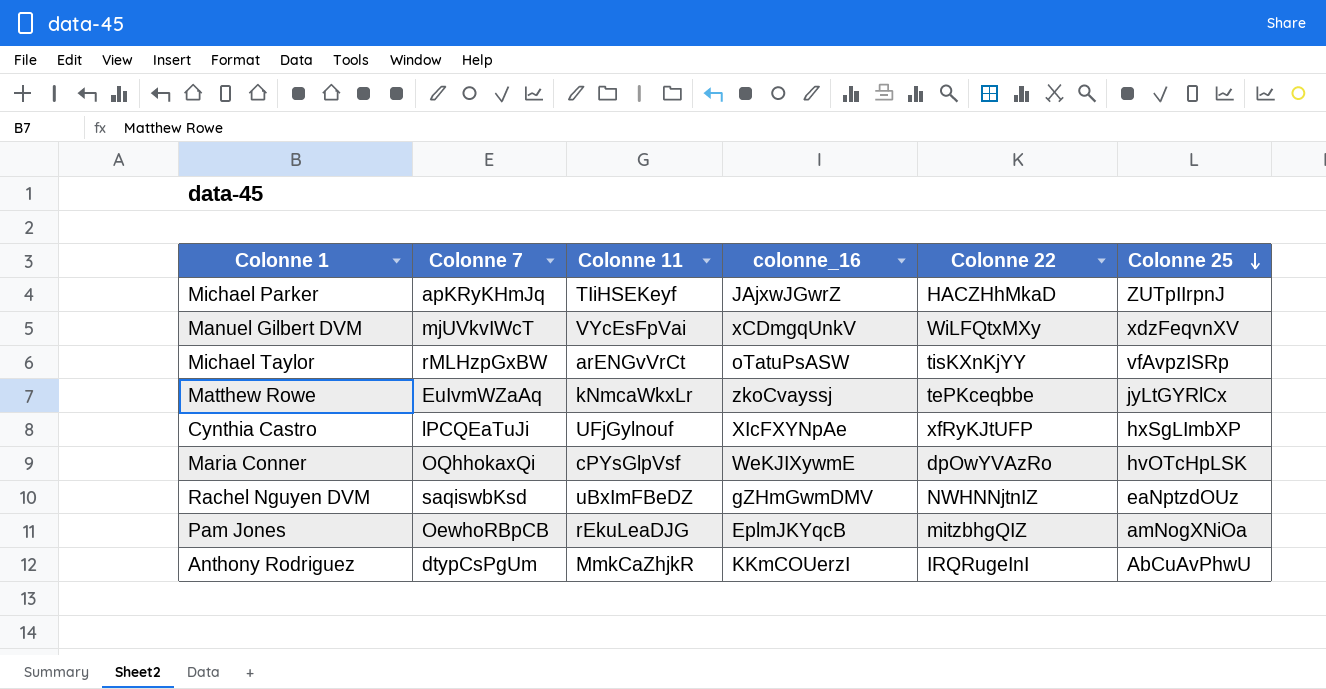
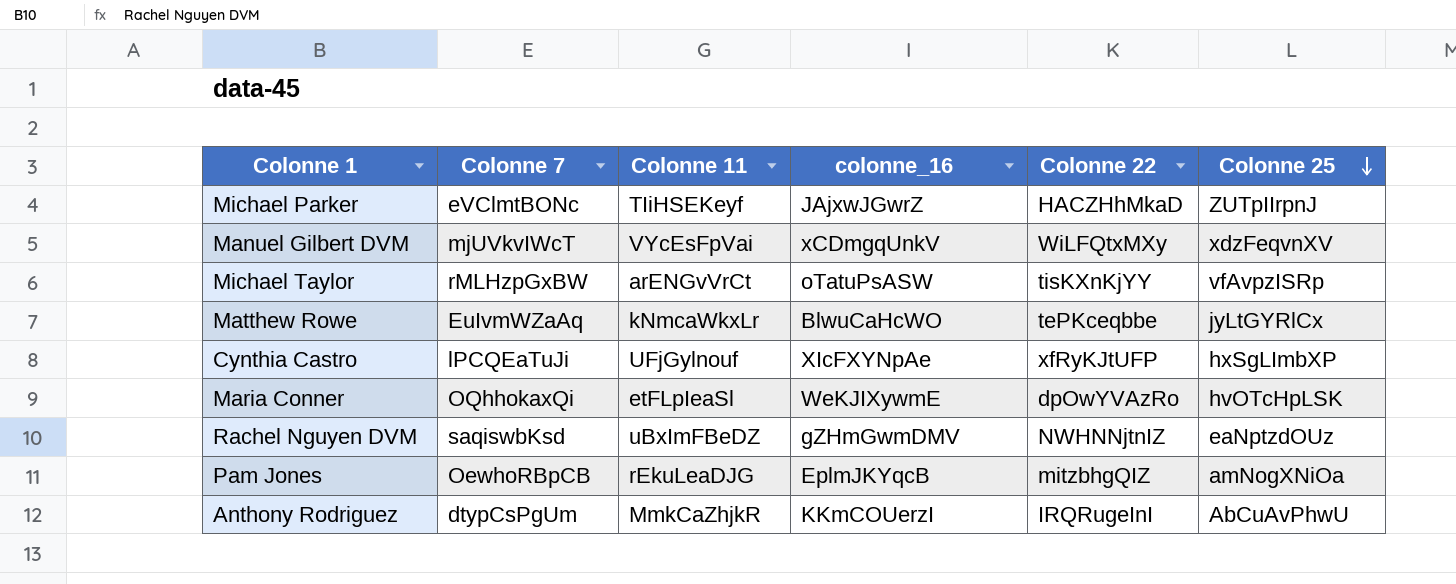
Michael Parker | Colonne 7: apKRyKHmJq -> eVClmtBONc
Matthew Rowe | colonne_16: zkoCvayssj -> BlwuCaHcWO
Maria Conner | Colonne 11: cPYsGlpVsf -> etFLpIeaSl

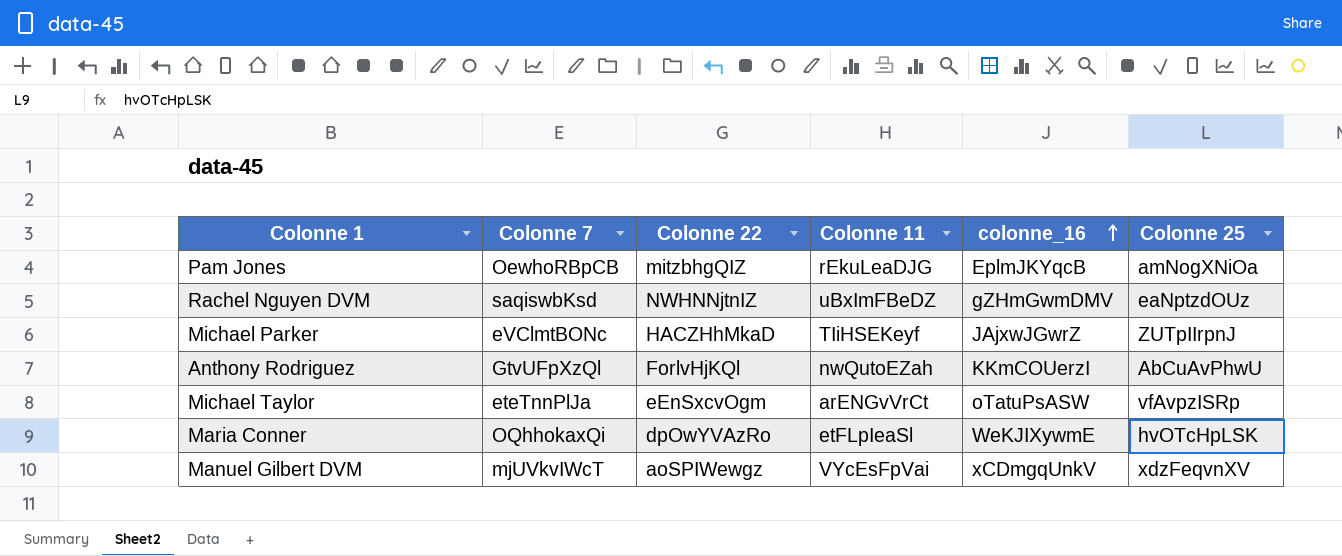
row order: Colonne 25 descending -> colonne_16 ascending
column Colonne 22 | position: 5 -> 3
row Matthew Rowe: EuIvmWZaAq | kNmcaWkxLr | BlwuCaHcWO | tePKceqbbe | jyLtGYRlCx -> none
row Cynthia Castro: lPCQEaTuJi | UFjGylnouf | XIcFXYNpAe | xfRyKJtUFP | hxSgLImbXP -> none
Anthony Rodriguez | Colonne 7: dtypCsPgUm -> GtvUFpXzQl
Anthony Rodriguez | Colonne 22: IRQRugeInI -> ForlvHjKQl
Anthony Rodriguez | Colonne 11: MmkCaZhjkR -> nwQutoEZah
Michael Taylor | Colonne 7: rMLHzpGxBW -> eteTnnPlJa
Michael Taylor | Colonne 22: tisKXnKjYY -> eEnSxcvOgm
Manuel Gilbert DVM | Colonne 22: WiLFQtxMXy -> aoSPIWewgz

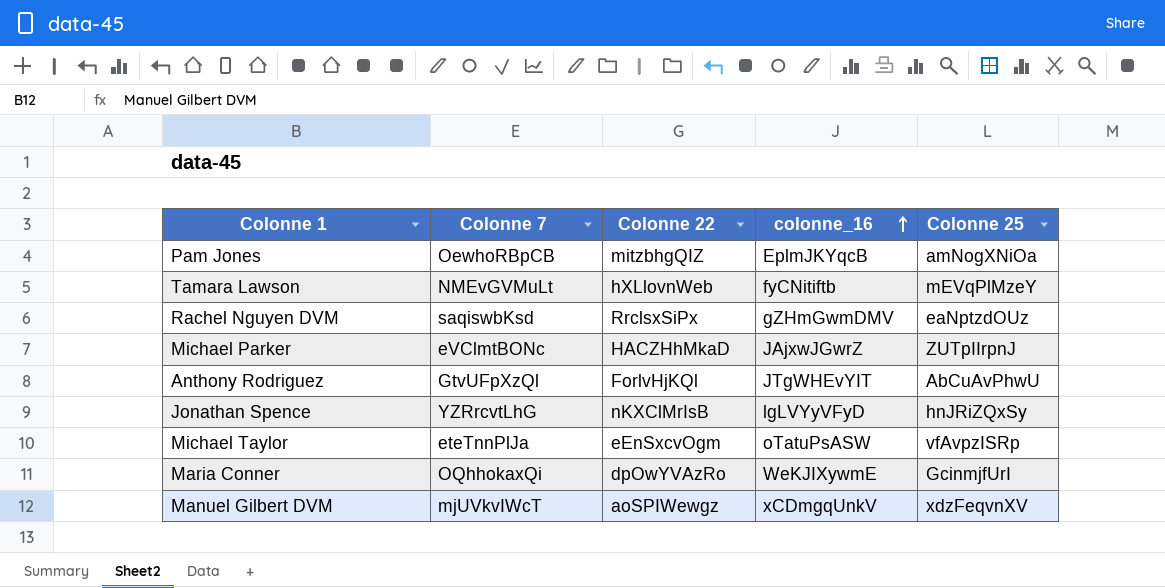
column Colonne 11 | position: 4 -> none
row Tamara Lawson: none -> NMEvGVMuLt | hXLlovnWeb | fyCNitiftb | mEVqPlMzeY
Rachel Nguyen DVM | Colonne 22: NWHNNjtnIZ -> RrclsxSiPx
Anthony Rodriguez | colonne_16: KKmCOUerzI -> JTgWHEvYIT
row Jonathan Spence: none -> YZRrcvtLhG | nKXClMrIsB | lgLVYyVFyD | hnJRiZQxSy
Maria Conner | Colonne 25: hvOTcHpLSK -> GcinmjfUrI

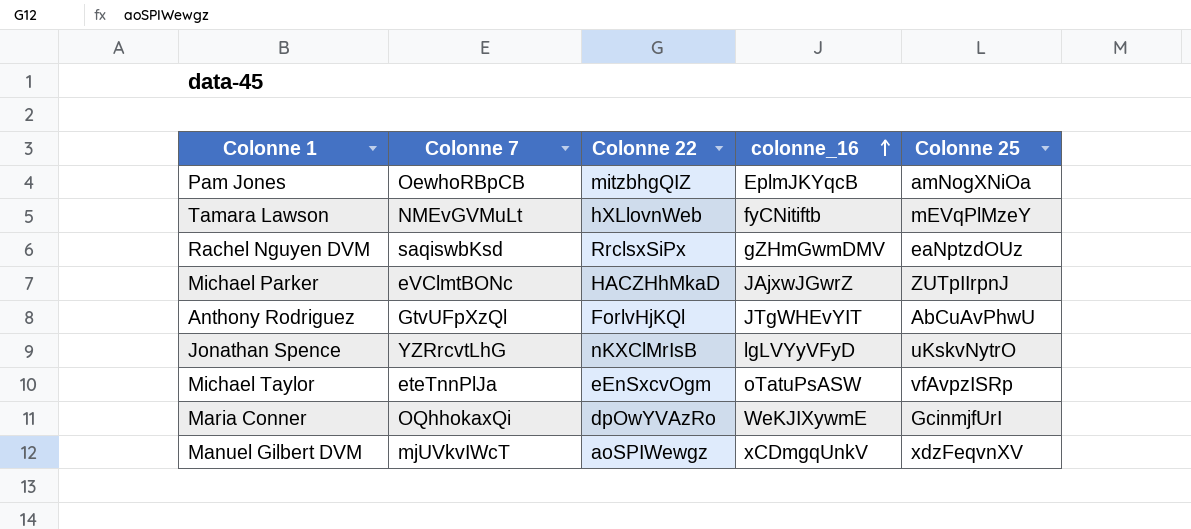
Jonathan Spence | Colonne 25: hnJRiZQxSy -> uKskvNytrO

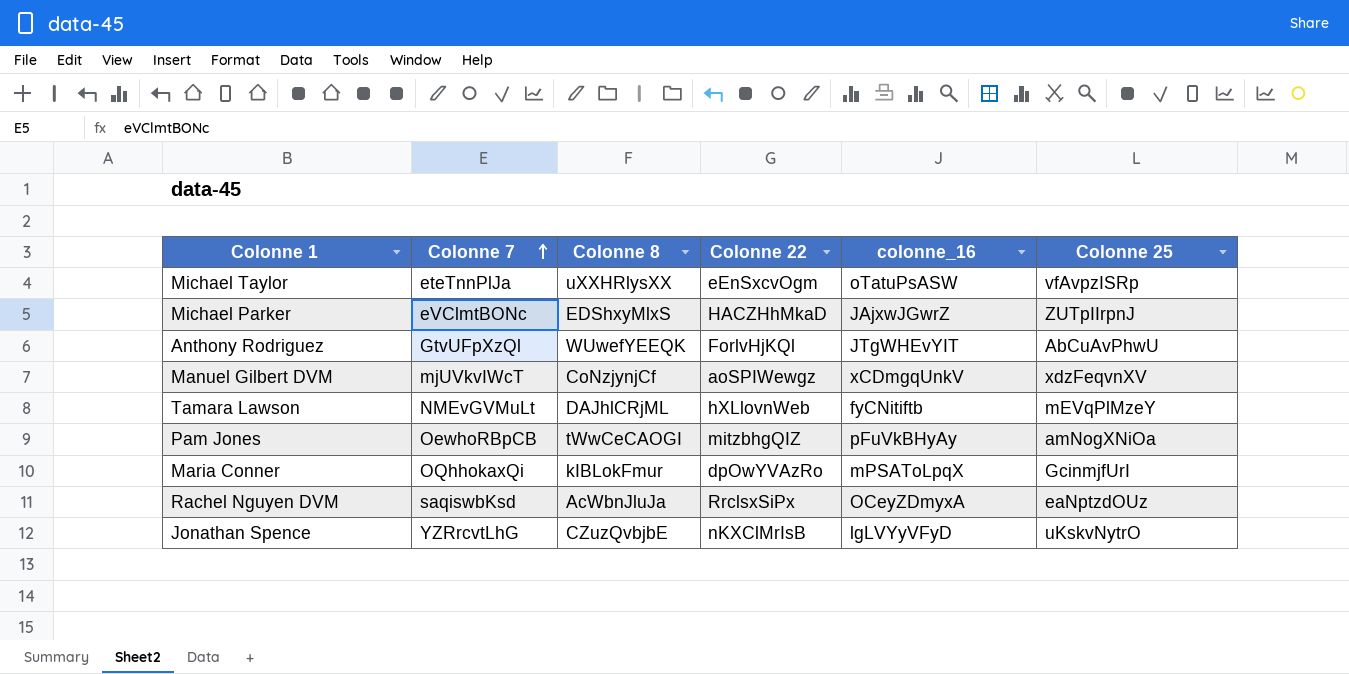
row order: colonne_16 ascending -> Colonne 7 ascending
column Colonne 8 | position: none -> 3
Pam Jones | colonne_16: EplmJKYqcB -> pFuVkBHyAy
Maria Conner | colonne_16: WeKJIXywmE -> mPSAToLpqX
Rachel Nguyen DVM | colonne_16: gZHmGwmDMV -> OCeyZDmyxA

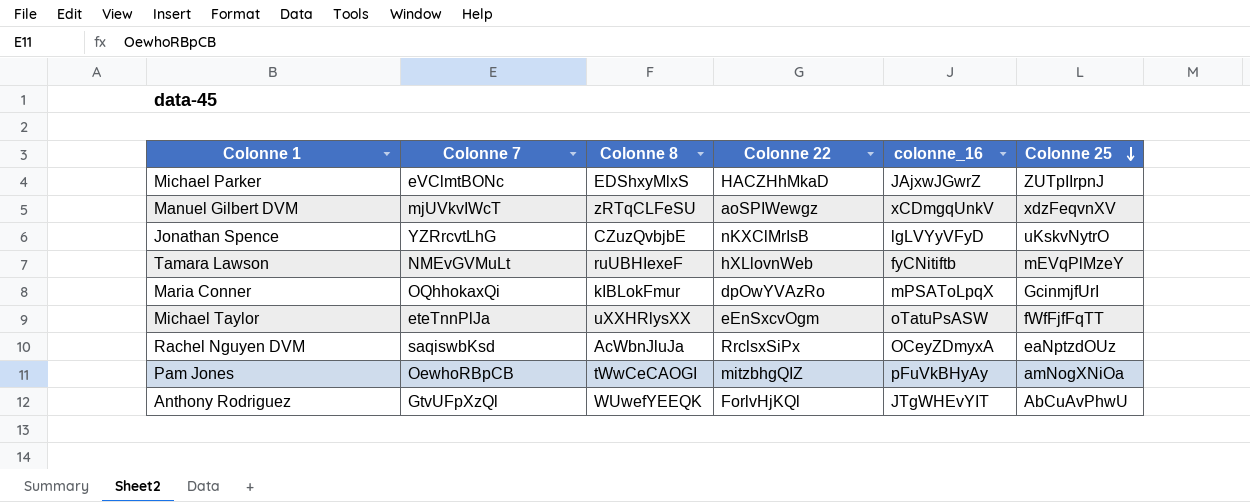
row order: Colonne 7 ascending -> Colonne 25 descending
Manuel Gilbert DVM | Colonne 8: CoNzjynjCf -> zRTqCLFeSU
Tamara Lawson | Colonne 8: DAJhlCRjML -> ruUBHIexeF
Michael Taylor | Colonne 25: vfAvpzISRp -> fWfFjfFqTT

